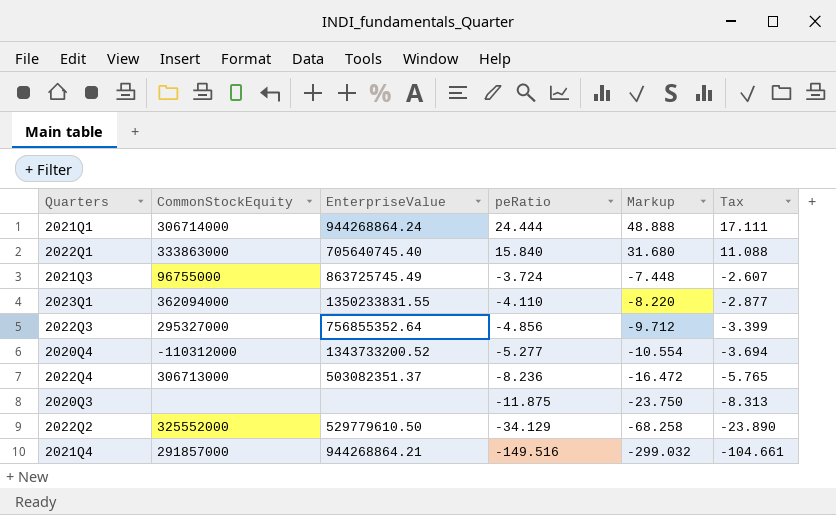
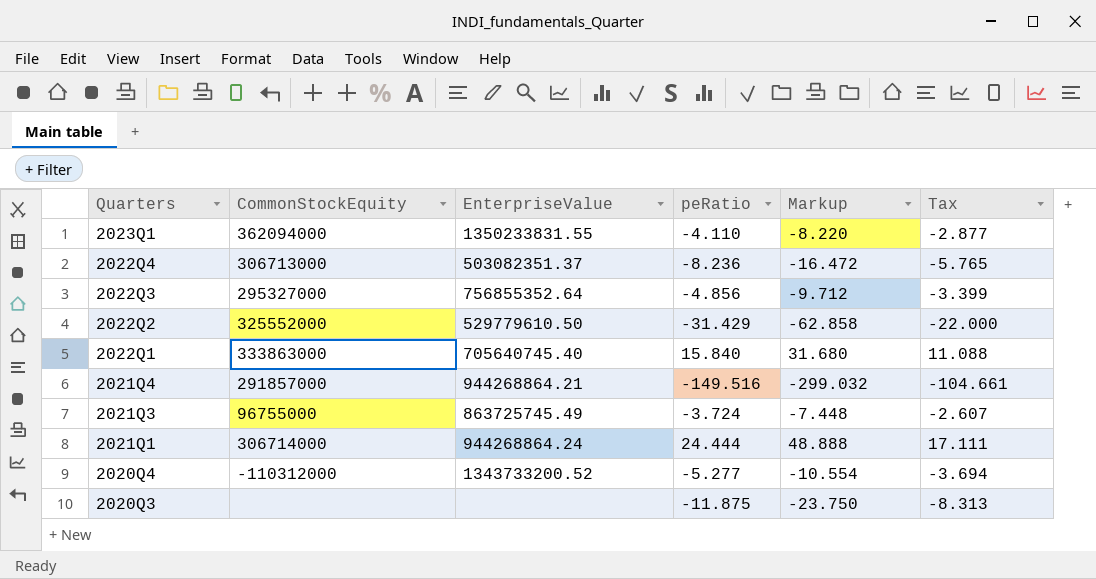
row order: peRatio descending -> Quarters descending
2022Q2 | peRatio: -34.129 -> -31.429
2022Q2 | Markup: -68.258 -> -62.858
2022Q2 | Tax: -23.890 -> -22.000

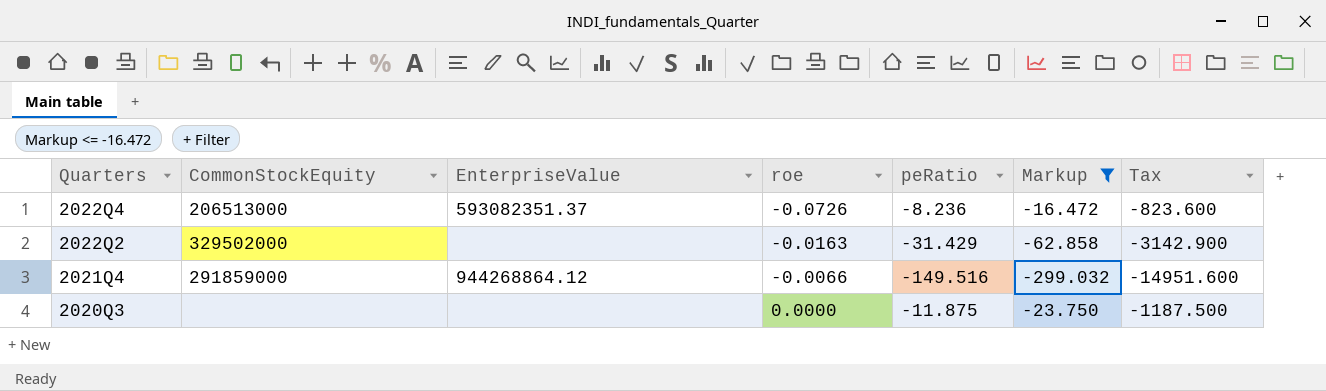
filter: none -> Markup <= -16.472
column roe | position: none -> 4
column Tax | formula: [peRatio] * 0.7 -> [peRatio] * 100
2022Q4 | CommonStockEquity: 306713000 -> 206513000
2022Q4 | EnterpriseValue: 503082351.37 -> 593082351.37
2022Q2 | CommonStockEquity: 325552000 -> 329502000
2022Q2 | EnterpriseValue: 529779610.50 -> none
2021Q4 | CommonStockEquity: 291857000 -> 291859000
2021Q4 | EnterpriseValue: 944268864.21 -> 944268864.12

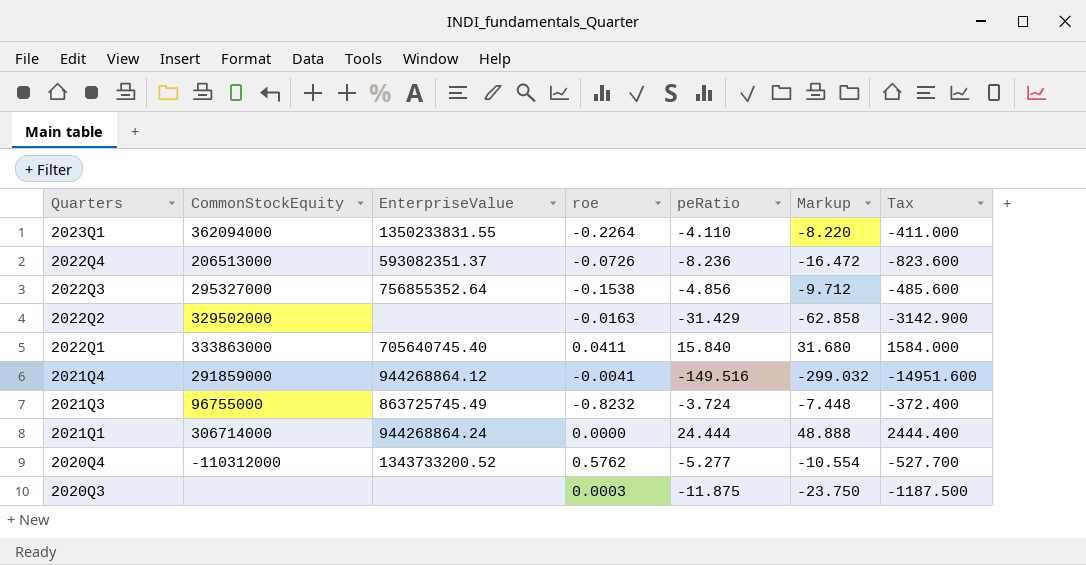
filter: Markup <= -16.472 -> none
2021Q4 | roe: -0.0066 -> -0.0041
2020Q3 | roe: 0.0000 -> 0.0003

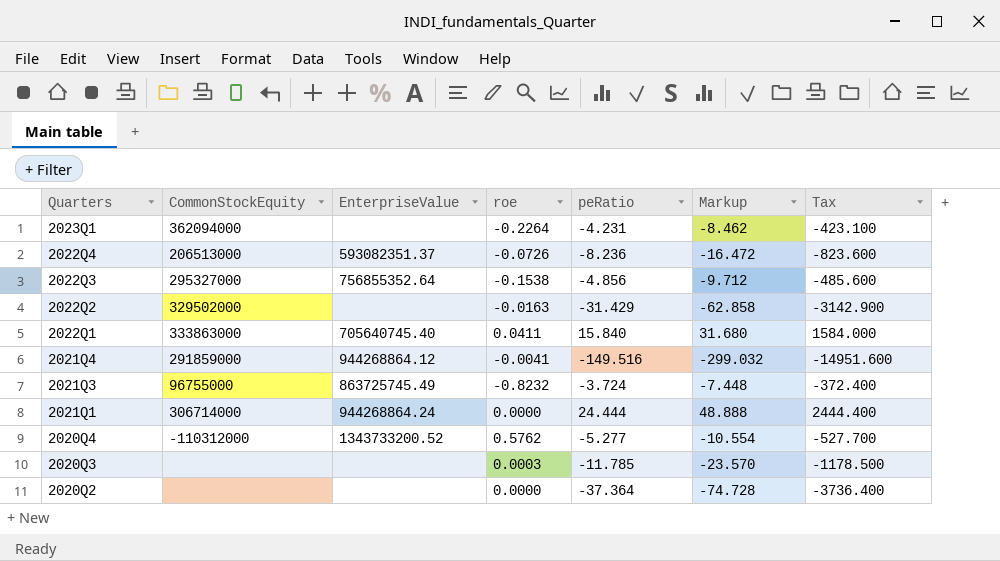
2023Q1 | EnterpriseValue: 1350233831.55 -> none
2023Q1 | peRatio: -4.110 -> -4.231
2023Q1 | Markup: -8.220 -> -8.462
2023Q1 | Tax: -411.000 -> -423.100
2020Q3 | peRatio: -11.875 -> -11.785
2020Q3 | Markup: -23.750 -> -23.570
2020Q3 | Tax: -1187.500 -> -1178.500
row 2020Q2: none -> none | none | 0.0000 | -37.364 | -74.728 | -3736.400

